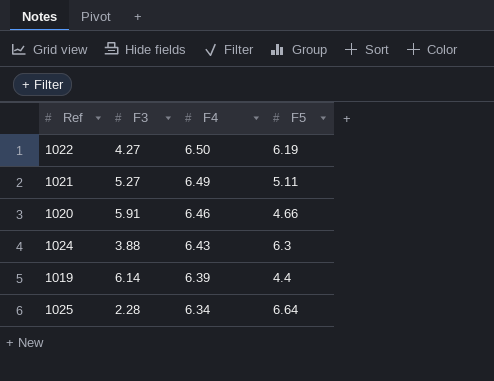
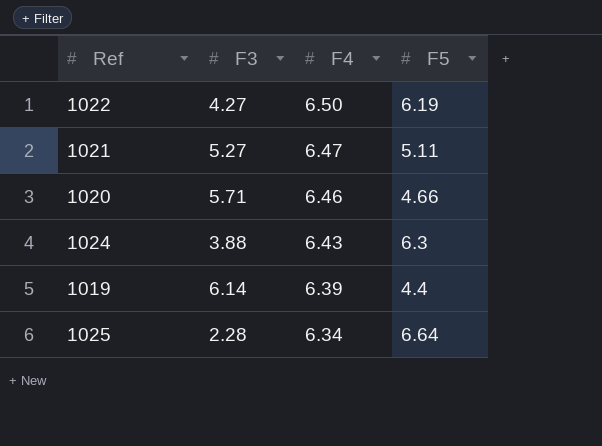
1021 | F4: 6.49 -> 6.47
1020 | F3: 5.91 -> 5.71

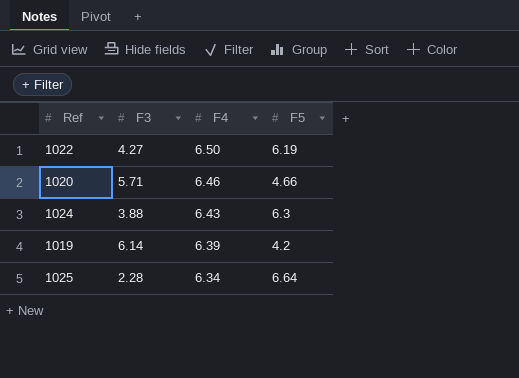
row 1021: 5.27 | 6.47 | 5.11 -> none
1019 | F5: 4.4 -> 4.2

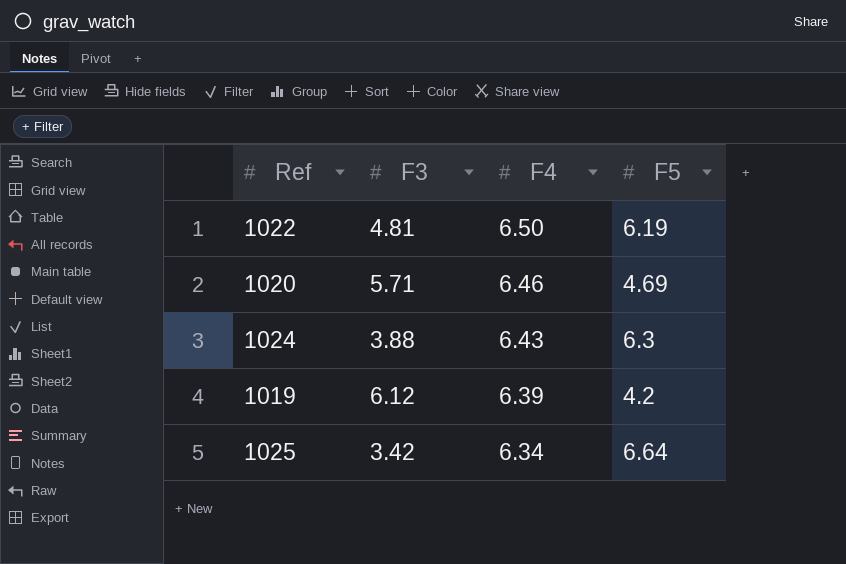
1022 | F3: 4.27 -> 4.81
1020 | F5: 4.66 -> 4.69
1019 | F3: 6.14 -> 6.12
1025 | F3: 2.28 -> 3.42

